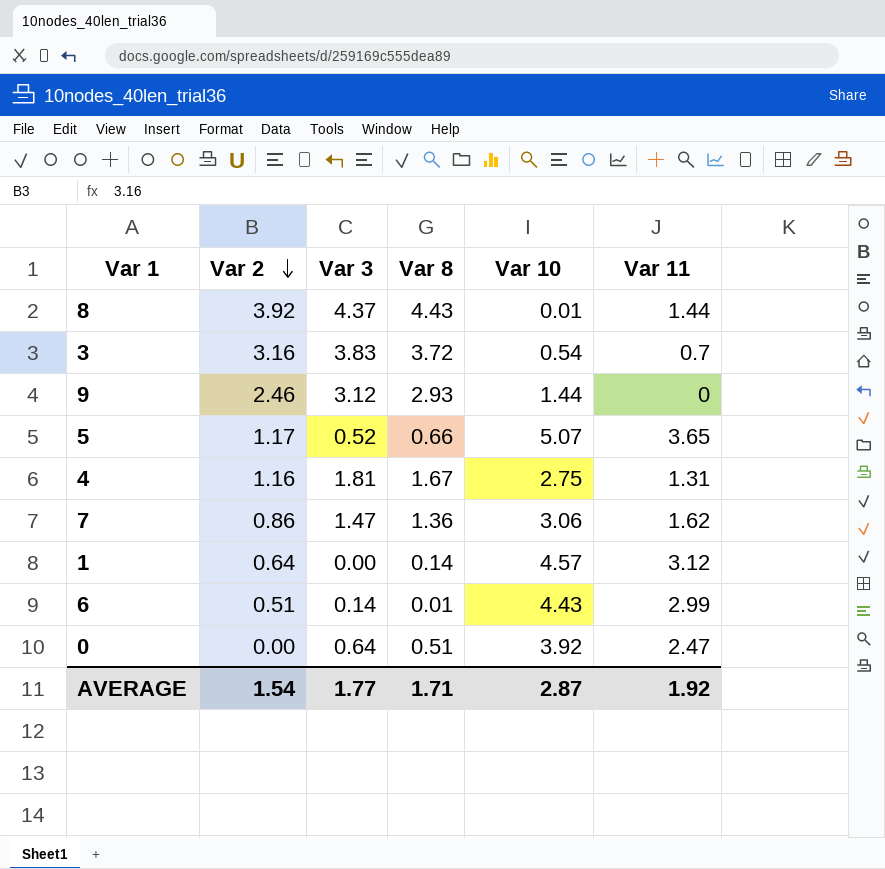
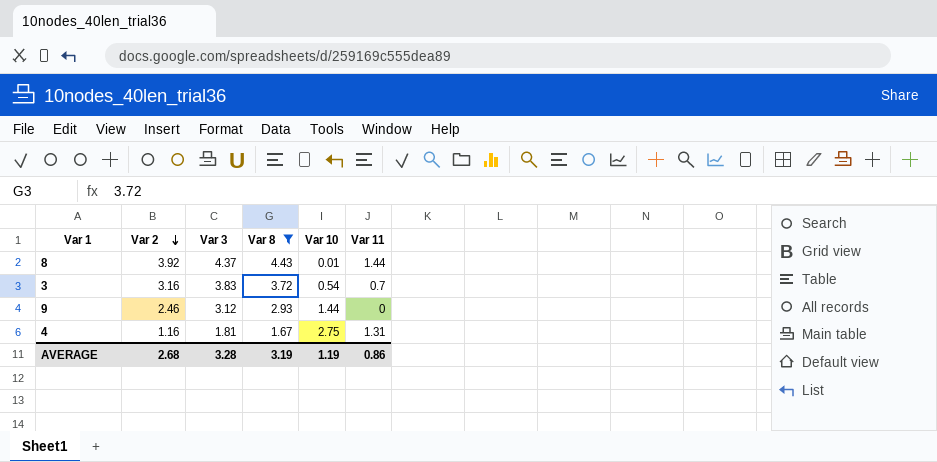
filter: none -> Var 8 >= 1.67
AVERAGE | Var 2: 1.54 -> 2.68
AVERAGE | Var 3: 1.77 -> 3.28
AVERAGE | Var 8: 1.71 -> 3.19
AVERAGE | Var 10: 2.87 -> 1.19
AVERAGE | Var 11: 1.92 -> 0.86

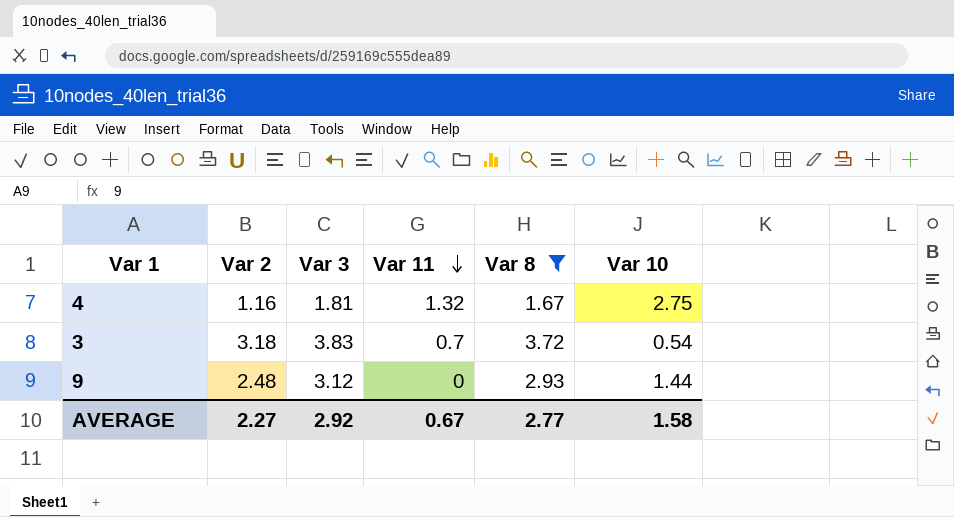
row order: Var 2 descending -> Var 11 descending
column Var 11 | position: 6 -> 4
row 8: 3.92 | 4.37 | 4.43 | 0.01 | 1.44 -> none
4 | Var 11: 1.31 -> 1.32
3 | Var 2: 3.16 -> 3.18
9 | Var 2: 2.46 -> 2.48
AVERAGE | Var 2: 2.68 -> 2.27
AVERAGE | Var 3: 3.28 -> 2.92
AVERAGE | Var 11: 0.86 -> 0.67
AVERAGE | Var 8: 3.19 -> 2.77
AVERAGE | Var 10: 1.19 -> 1.58

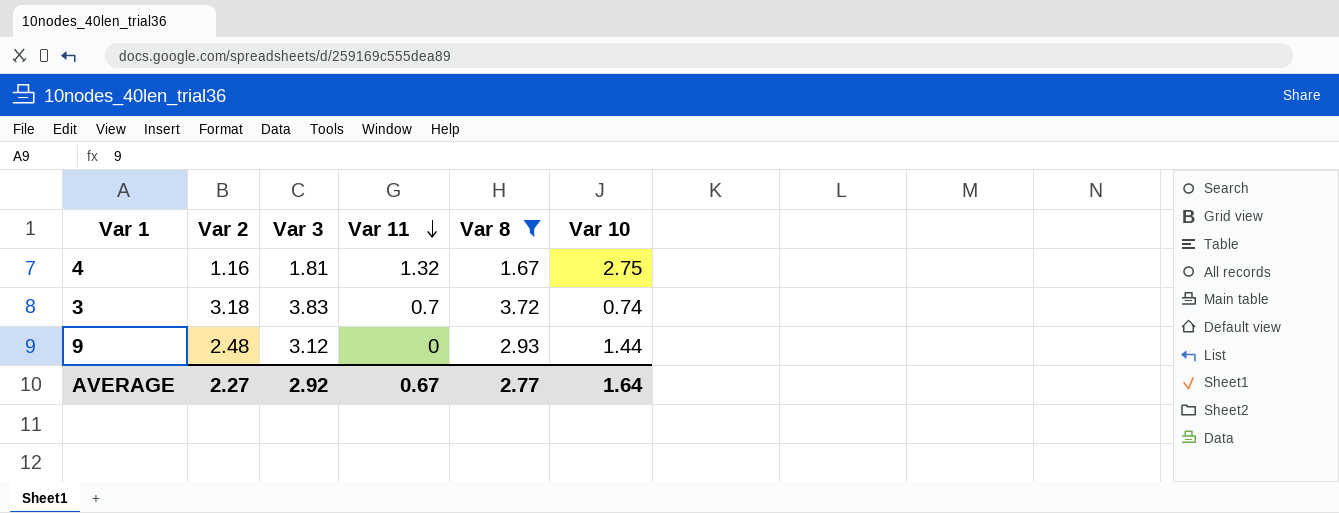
3 | Var 10: 0.54 -> 0.74
AVERAGE | Var 10: 1.58 -> 1.64

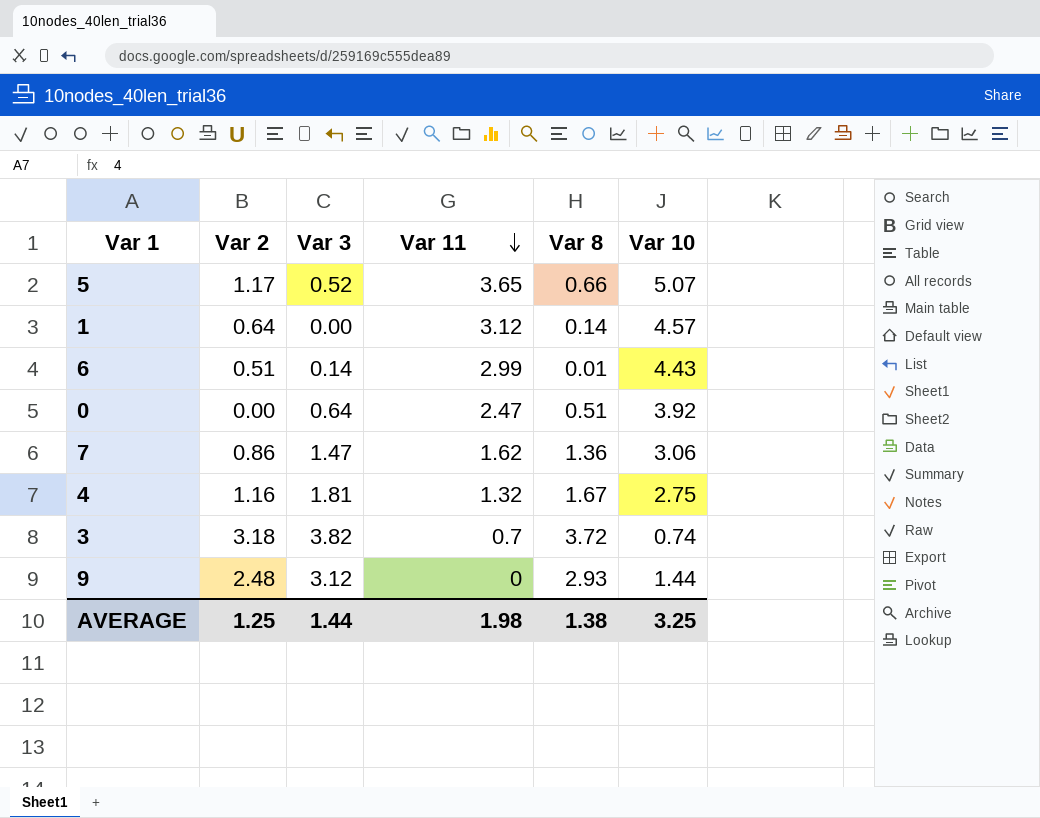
filter: Var 8 >= 1.67 -> none
3 | Var 3: 3.83 -> 3.82
AVERAGE | Var 2: 2.27 -> 1.25
AVERAGE | Var 3: 2.92 -> 1.44
AVERAGE | Var 11: 0.67 -> 1.98
AVERAGE | Var 8: 2.77 -> 1.38
AVERAGE | Var 10: 1.64 -> 3.25

